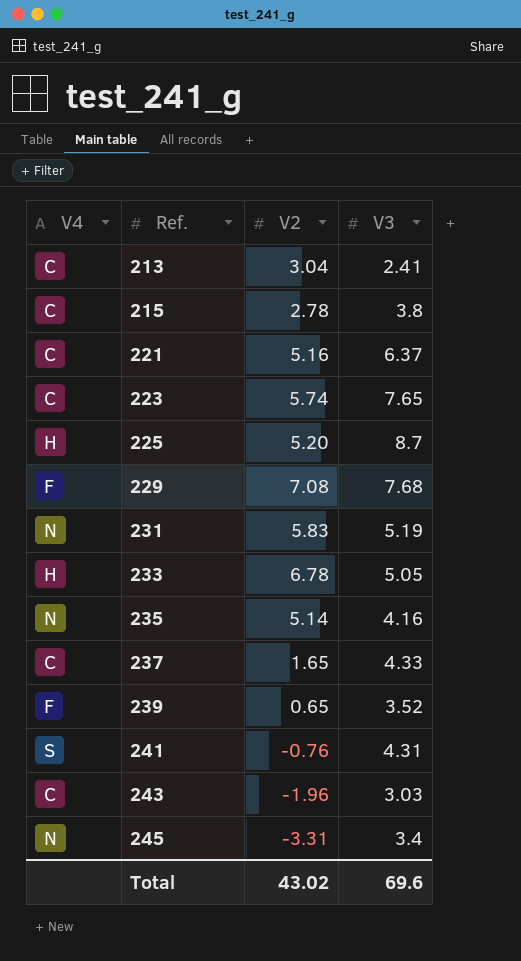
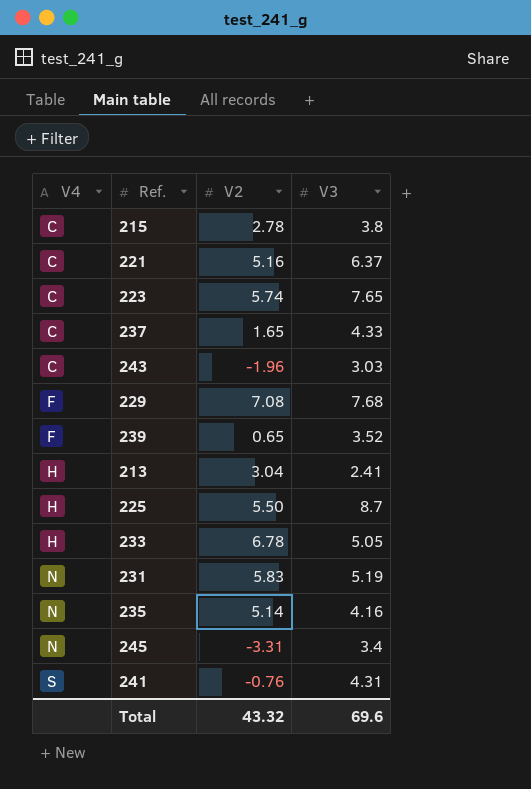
row order: Ref. ascending -> V4 ascending
213 | V4: C -> H
225 | V2: 5.20 -> 5.50
Total | V2: 43.02 -> 43.32

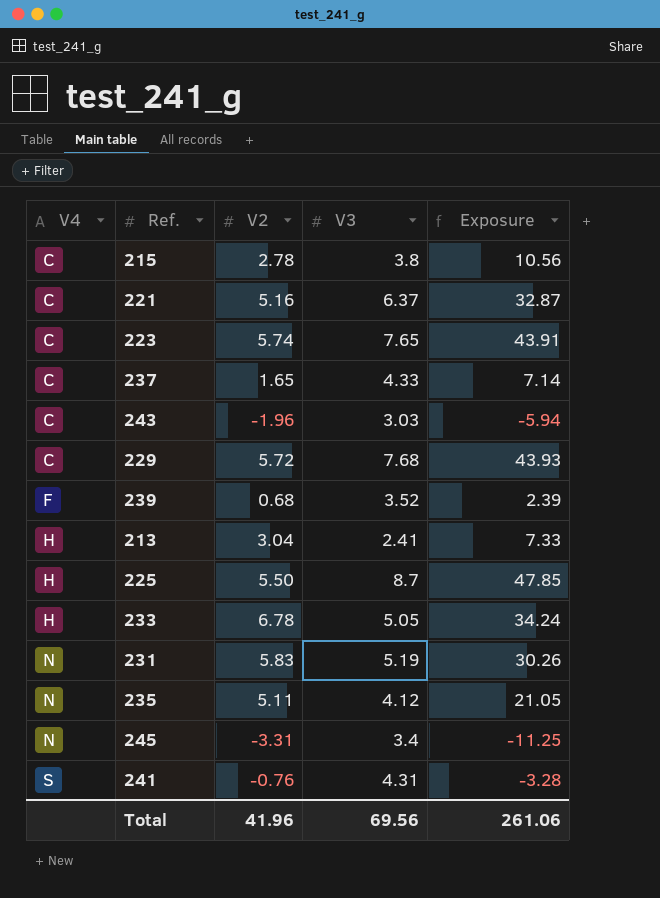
column Exposure | formula: none -> [V2] * [V3]
229 | V4: F -> C
229 | V2: 7.08 -> 5.72
239 | V2: 0.65 -> 0.68
235 | V2: 5.14 -> 5.11
235 | V3: 4.16 -> 4.12
Total | V2: 43.32 -> 41.96
Total | V3: 69.6 -> 69.56

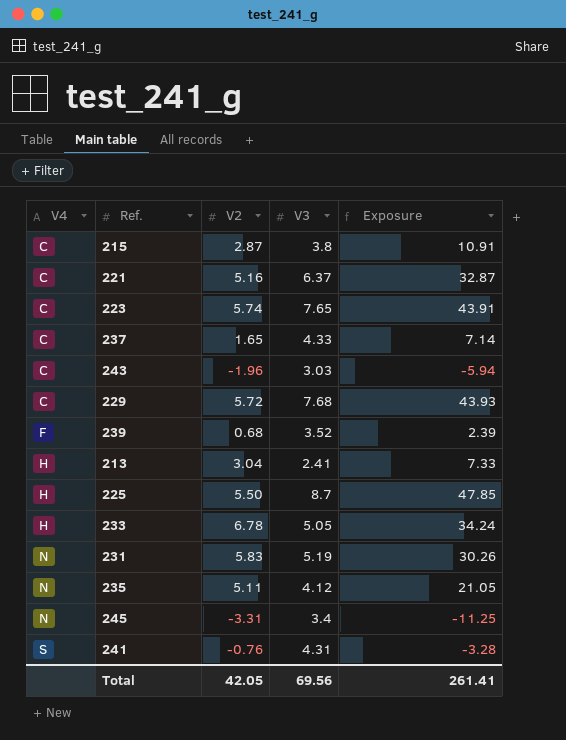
215 | V2: 2.78 -> 2.87
215 | Exposure: 10.56 -> 10.91
Total | V2: 41.96 -> 42.05
Total | Exposure: 261.06 -> 261.41

